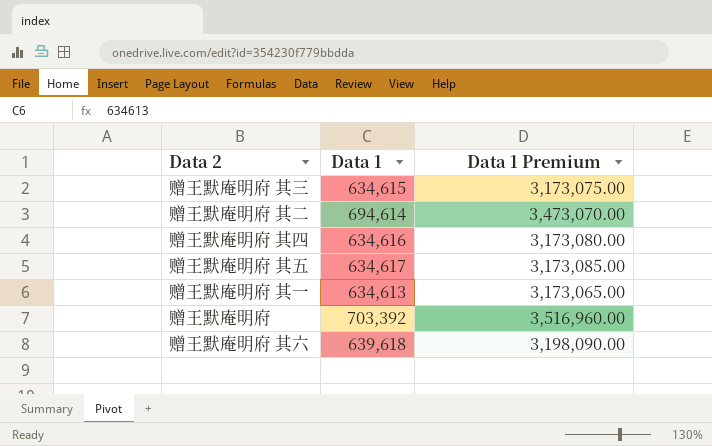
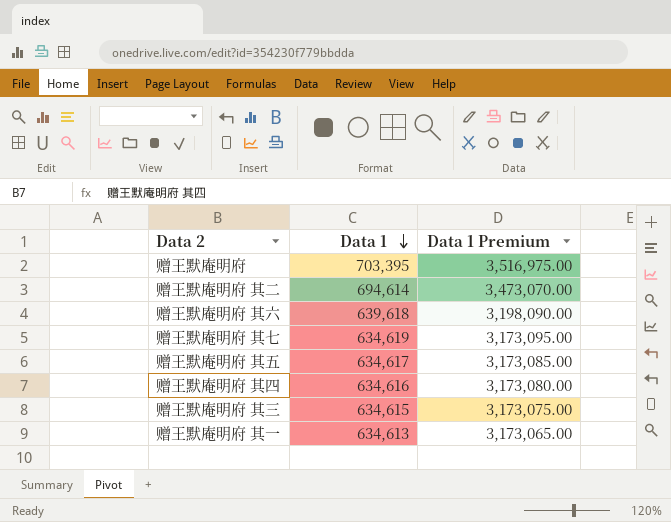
row order: none -> Data 1 descending
赠王默庵明府 | Data 1: 703,392 -> 703,395
赠王默庵明府 | Data 1 Premium: 3,516,960.00 -> 3,516,975.00
row 赠王默庵明府 其七: none -> 634,619 | 3,173,095.00

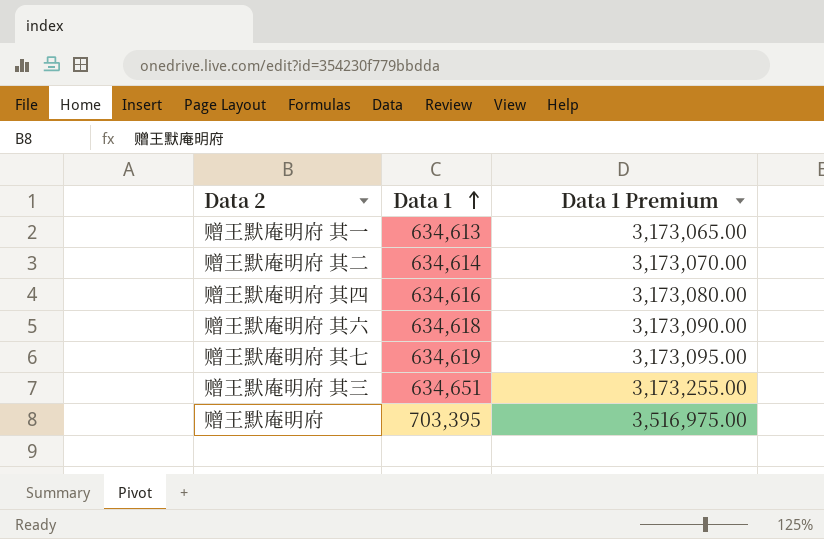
row order: Data 1 descending -> Data 1 ascending
row 赠王默庵明府 其五: 634,617 | 3,173,085.00 -> none
赠王默庵明府 其二 | Data 1: 694,614 -> 634,614
赠王默庵明府 其二 | Data 1 Premium: 3,473,070.00 -> 3,173,070.00
赠王默庵明府 其六 | Data 1: 639,618 -> 634,618
赠王默庵明府 其六 | Data 1 Premium: 3,198,090.00 -> 3,173,090.00
赠王默庵明府 其三 | Data 1: 634,615 -> 634,651
赠王默庵明府 其三 | Data 1 Premium: 3,173,075.00 -> 3,173,255.00

